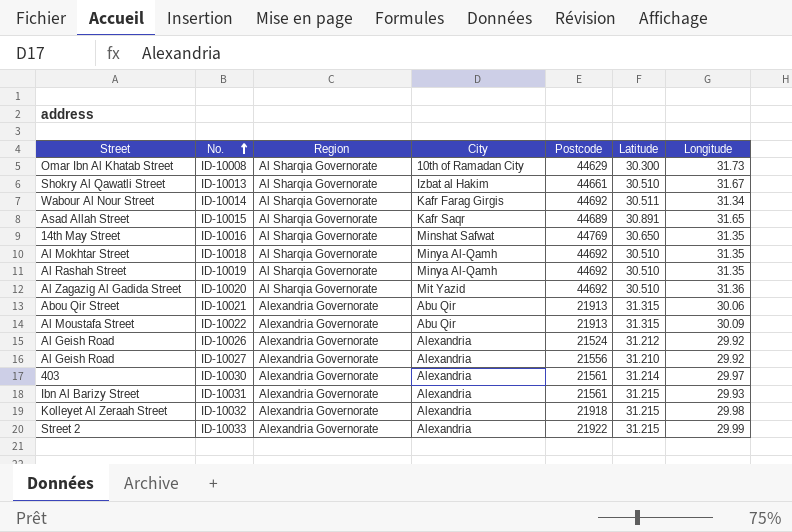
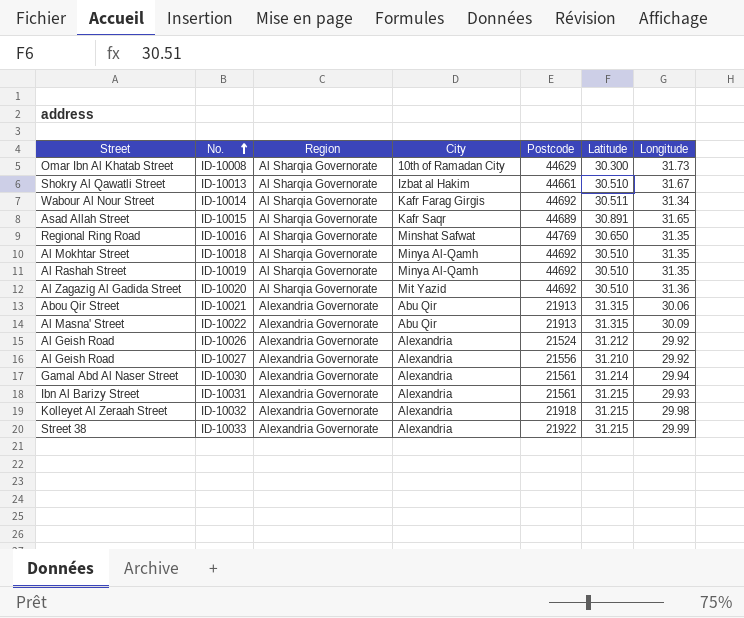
ID-10016 | Street: 14th May Street -> Regional Ring Road
ID-10022 | Street: Al Moustafa Street -> Al Masna' Street
ID-10030 | Street: 403 -> Gamal Abd Al Naser Street
ID-10030 | Longitude: 29.97 -> 29.94
ID-10033 | Street: Street 2 -> Street 38

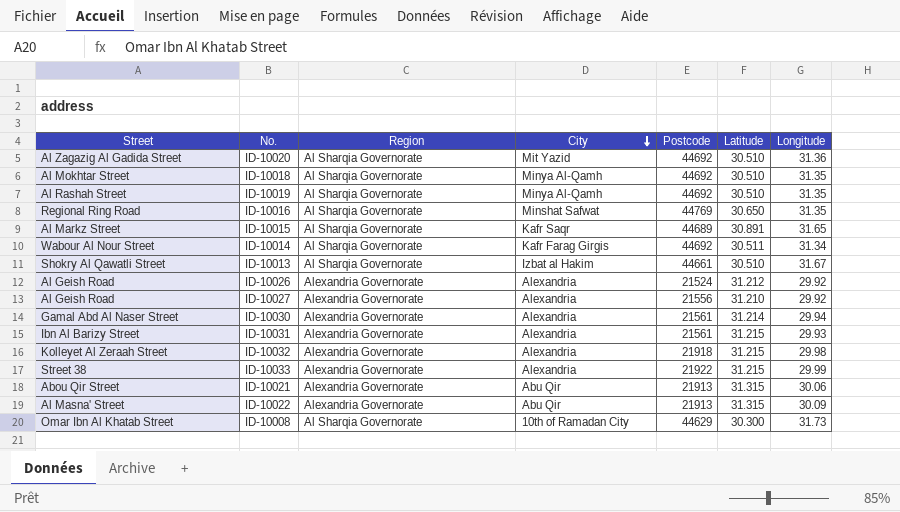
row order: No. ascending -> City descending
ID-10015 | Street: Asad Allah Street -> Al Markz Street

